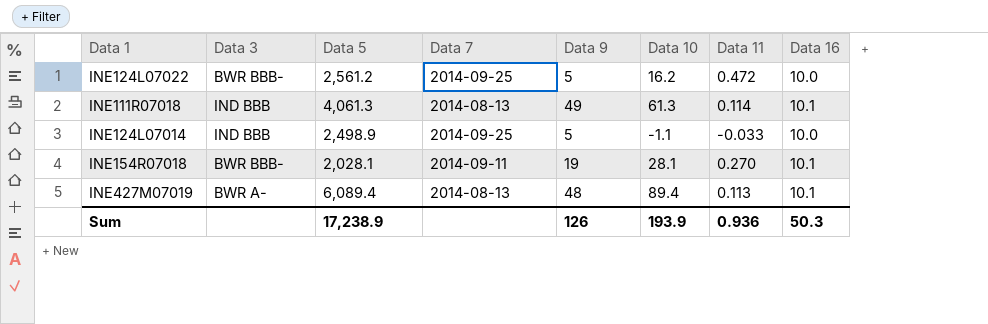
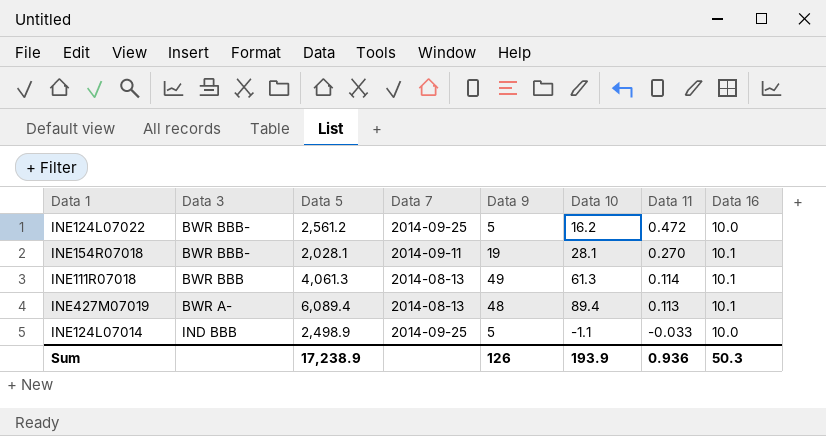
row order: none -> Data 11 descending
INE111R07018 | Data 3: IND BBB -> BWR BBB

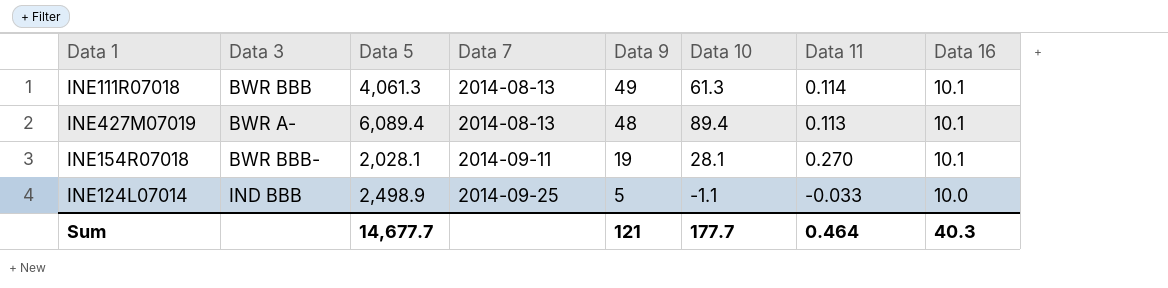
row order: Data 11 descending -> Data 7 ascending
row INE124L07022: BWR BBB- | 2,561.2 | 2014-09-25 | 5 | 16.2 | 0.472 | 10.0 -> none
Sum | Data 5: 17,238.9 -> 14,677.7
Sum | Data 9: 126 -> 121
Sum | Data 10: 193.9 -> 177.7
Sum | Data 11: 0.936 -> 0.464
Sum | Data 16: 50.3 -> 40.3

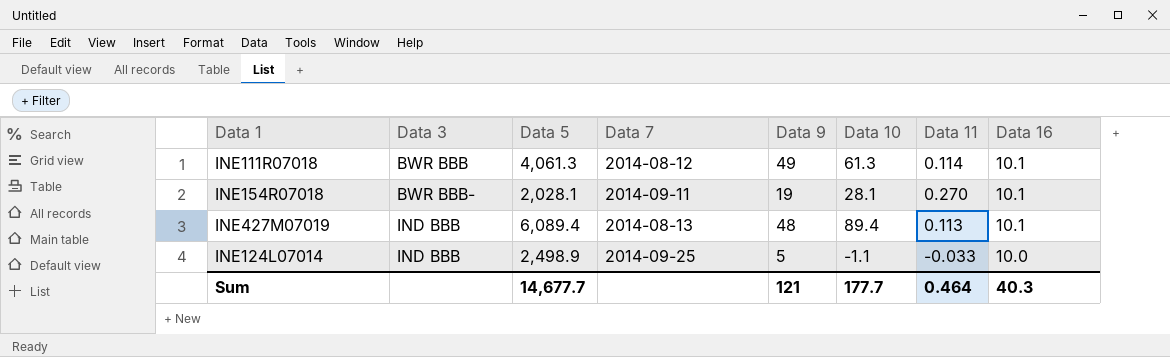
row order: Data 7 ascending -> Data 3 ascending
INE111R07018 | Data 7: 2014-08-13 -> 2014-08-12
INE427M07019 | Data 3: BWR A- -> IND BBB

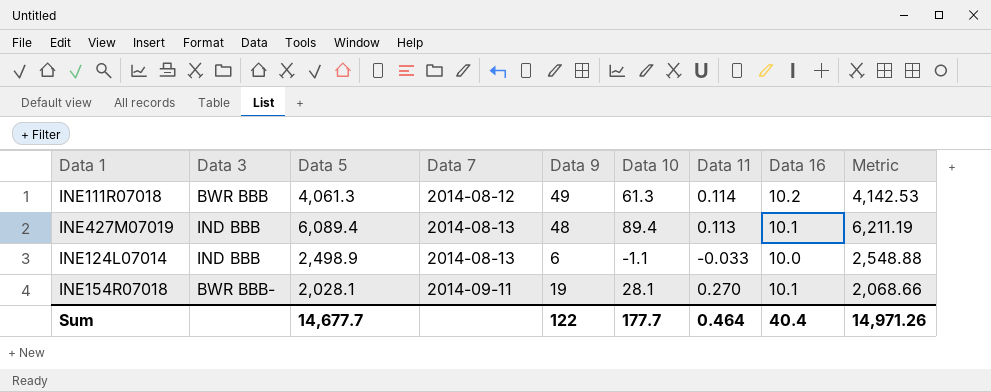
row order: Data 3 ascending -> Data 7 ascending
column Metric | formula: none -> [Data 5] * 1.02
INE111R07018 | Data 16: 10.1 -> 10.2
INE124L07014 | Data 7: 2014-09-25 -> 2014-08-13
INE124L07014 | Data 9: 5 -> 6
Sum | Data 9: 121 -> 122
Sum | Data 16: 40.3 -> 40.4

